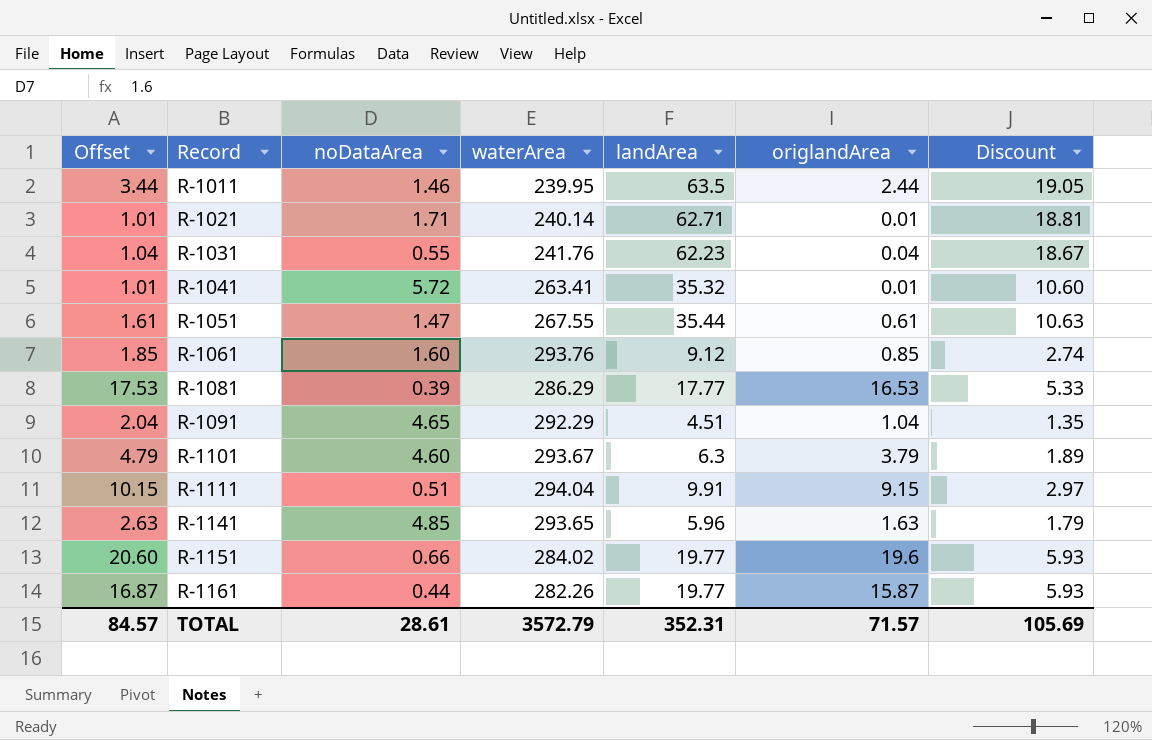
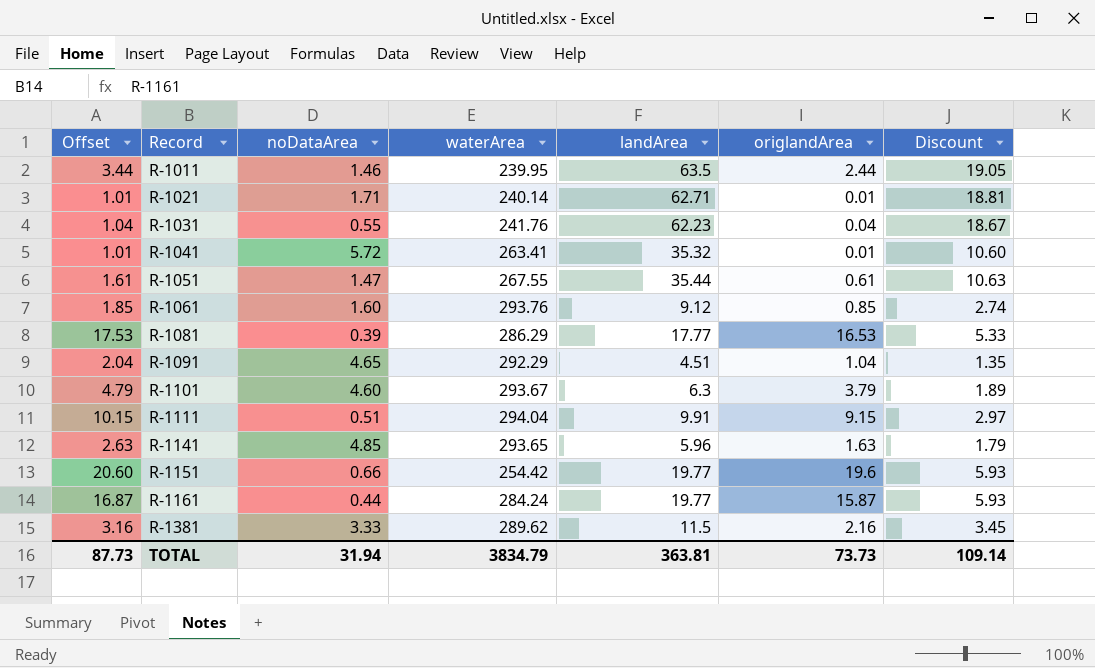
R-1151 | waterArea: 284.02 -> 254.42
R-1161 | waterArea: 282.26 -> 284.24
row R-1381: none -> 3.16 | 3.33 | 289.62 | 11.5 | 2.16 | 3.45
TOTAL | Offset: 84.57 -> 87.73
TOTAL | noDataArea: 28.61 -> 31.94
TOTAL | waterArea: 3572.79 -> 3834.79
TOTAL | landArea: 352.31 -> 363.81
TOTAL | origlandArea: 71.57 -> 73.73
TOTAL | Discount: 105.69 -> 109.14

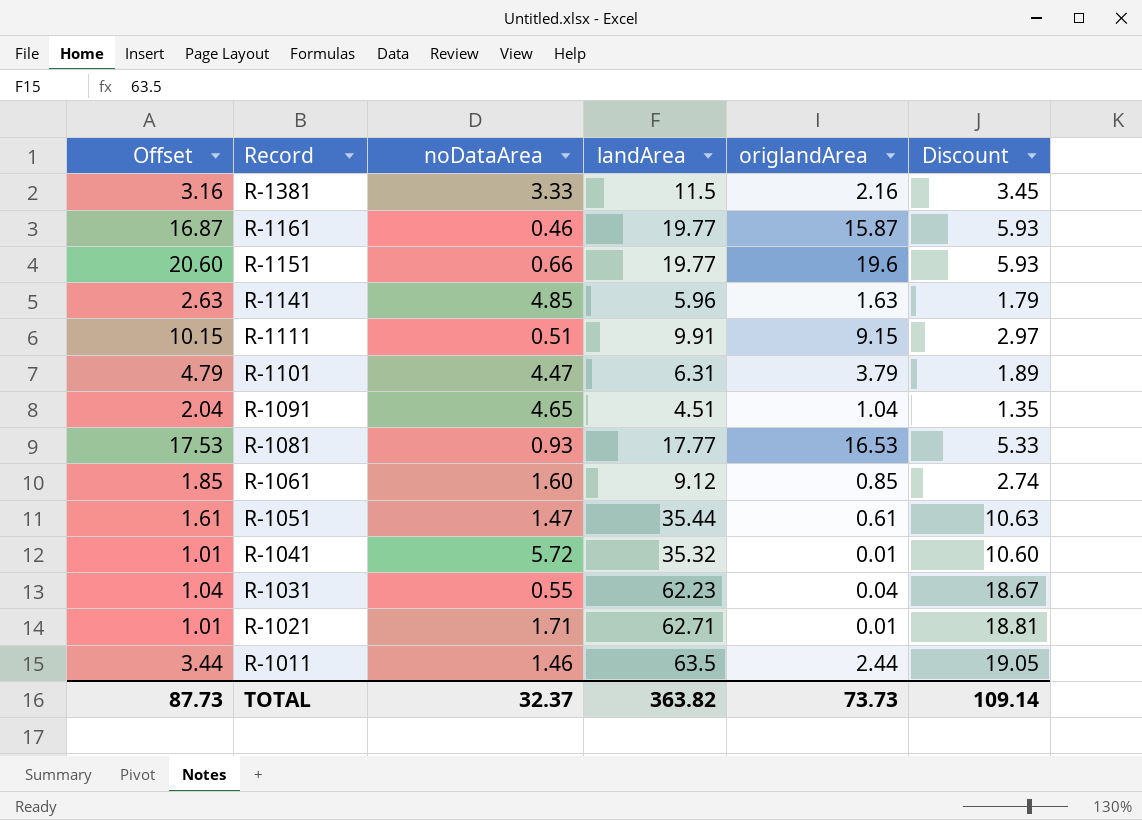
row order: Record ascending -> Record descending
column waterArea | position: 4 -> none
R-1161 | noDataArea: 0.44 -> 0.46
R-1101 | noDataArea: 4.60 -> 4.47
R-1101 | landArea: 6.3 -> 6.31
R-1081 | noDataArea: 0.39 -> 0.93
TOTAL | noDataArea: 31.94 -> 32.37
TOTAL | landArea: 363.81 -> 363.82

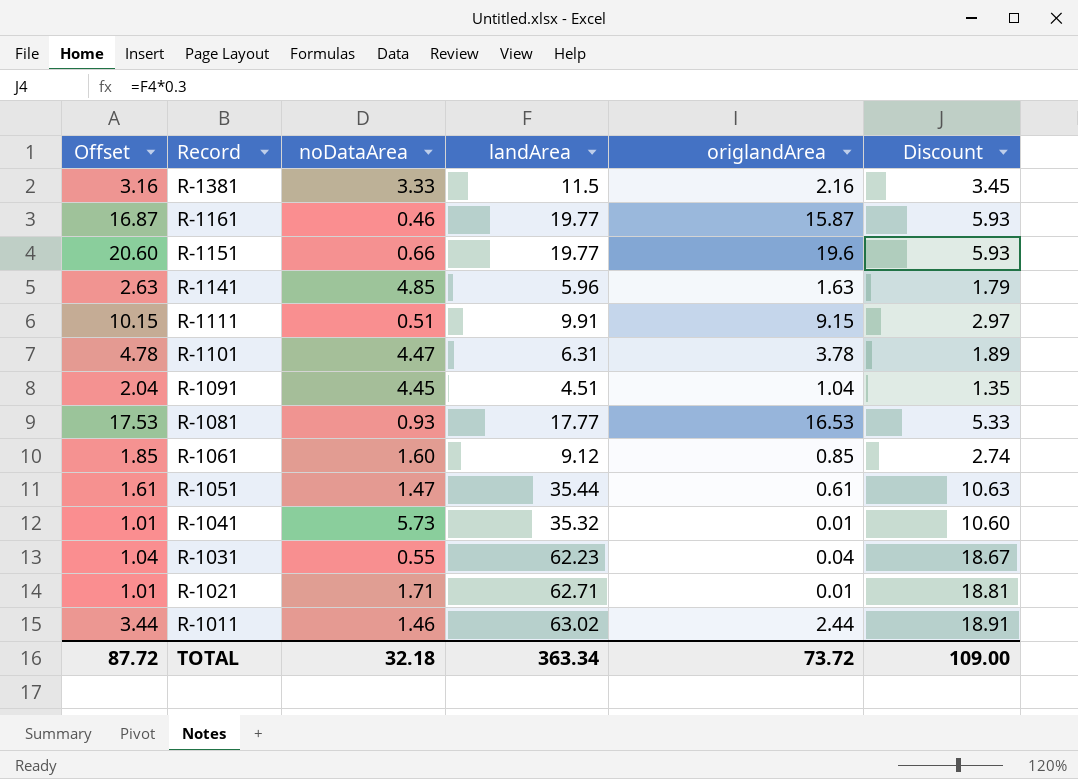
R-1101 | Offset: 4.79 -> 4.78
R-1101 | origlandArea: 3.79 -> 3.78
R-1091 | noDataArea: 4.65 -> 4.45
R-1041 | noDataArea: 5.72 -> 5.73
R-1011 | landArea: 63.5 -> 63.02
R-1011 | Discount: 19.05 -> 18.91
TOTAL | Offset: 87.73 -> 87.72
TOTAL | noDataArea: 32.37 -> 32.18
TOTAL | landArea: 363.82 -> 363.34
TOTAL | origlandArea: 73.73 -> 73.72
TOTAL | Discount: 109.14 -> 109.00

